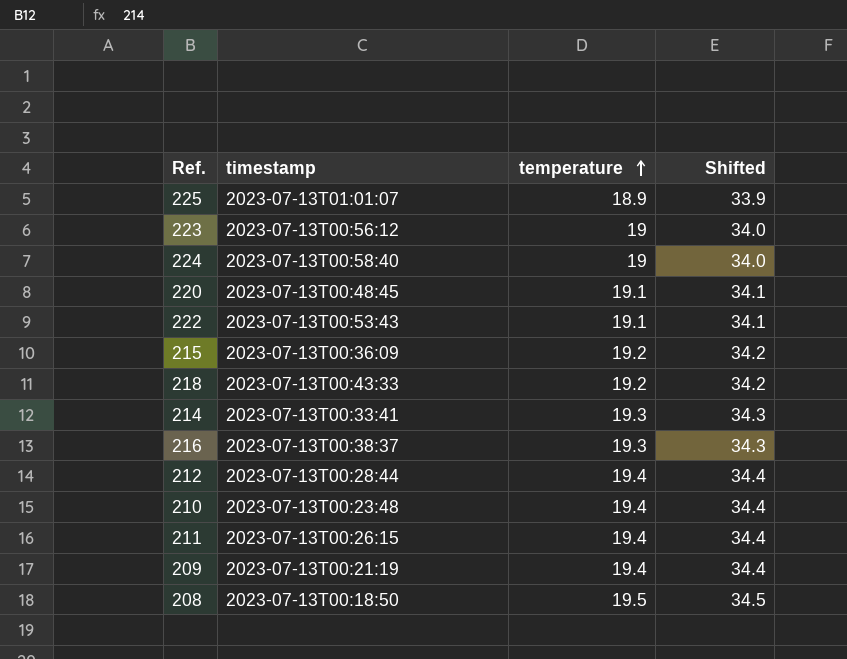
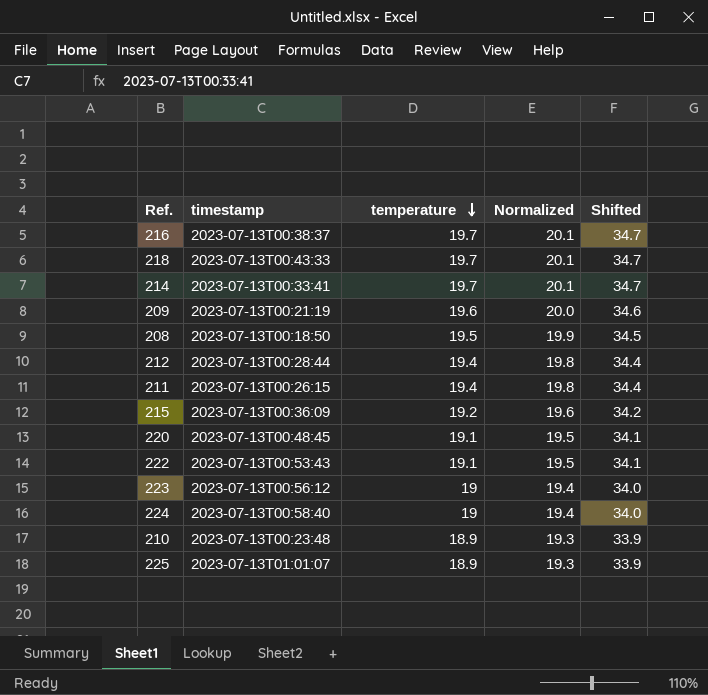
row order: temperature ascending -> temperature descending
column Normalized | formula: none -> [temperature] * 1.02
216 | temperature: 19.3 -> 19.7
216 | Shifted: 34.3 -> 34.7
218 | temperature: 19.2 -> 19.7
218 | Shifted: 34.2 -> 34.7
214 | temperature: 19.3 -> 19.7
214 | Shifted: 34.3 -> 34.7
209 | temperature: 19.4 -> 19.6
209 | Shifted: 34.4 -> 34.6
210 | temperature: 19.4 -> 18.9
210 | Shifted: 34.4 -> 33.9

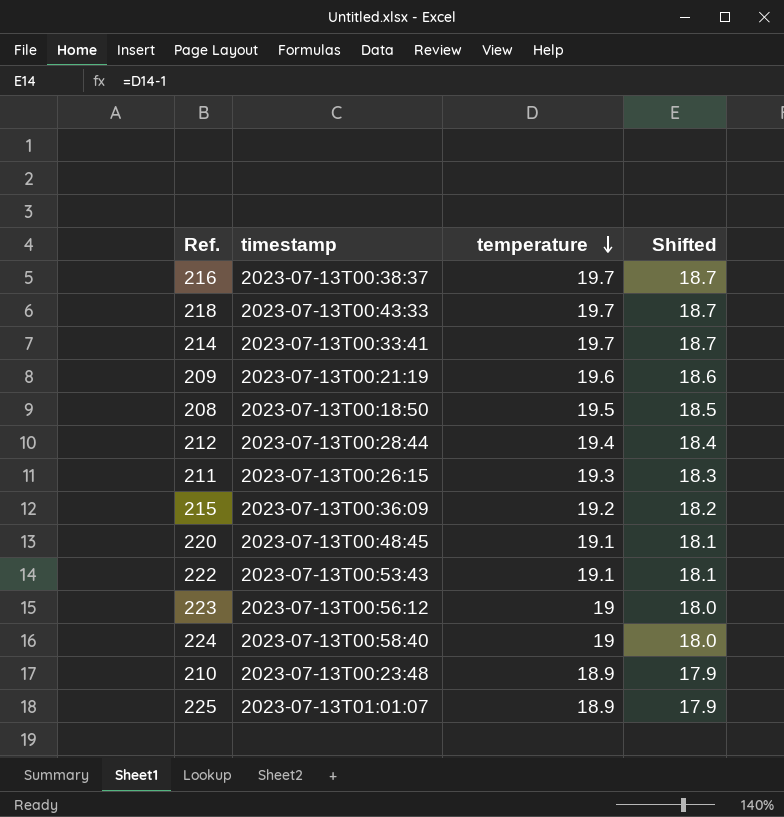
column Normalized | formula: [temperature] * 1.02 -> none
column Shifted | formula: [temperature] + 15 -> [temperature] - 1
211 | temperature: 19.4 -> 19.3

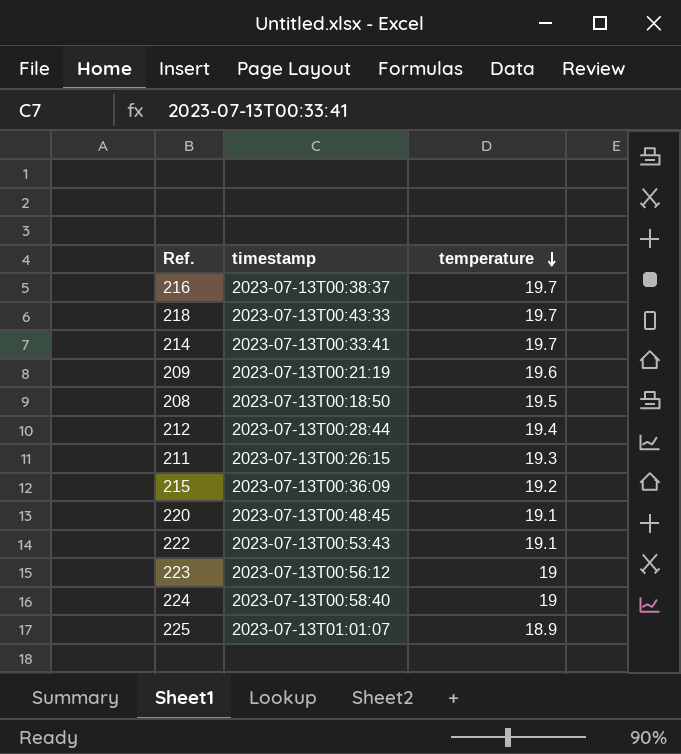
column Shifted | formula: [temperature] - 1 -> none
row 210: 2023-07-13T00:23:48 | 18.9 | 17.9 -> none

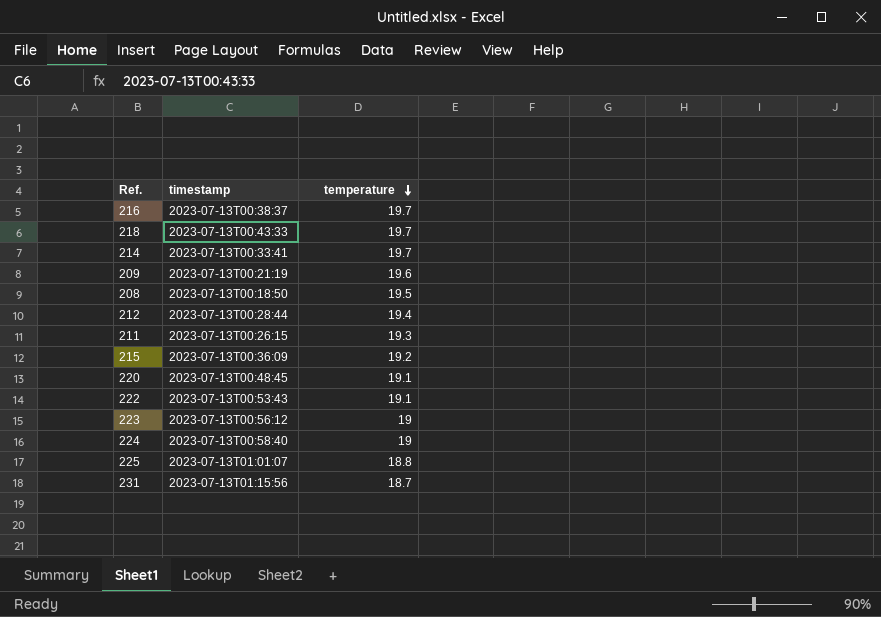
225 | temperature: 18.9 -> 18.8
row 231: none -> 2023-07-13T01:15:56 | 18.7

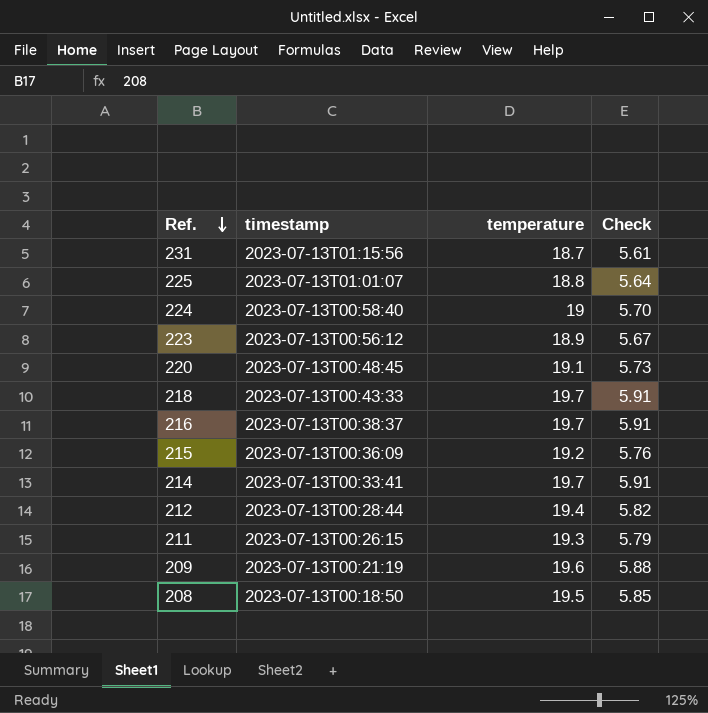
row order: temperature descending -> Ref. descending
column Check | formula: none -> [temperature] * 0.3
row 222: 2023-07-13T00:53:43 | 19.1 -> none
223 | temperature: 19 -> 18.9

